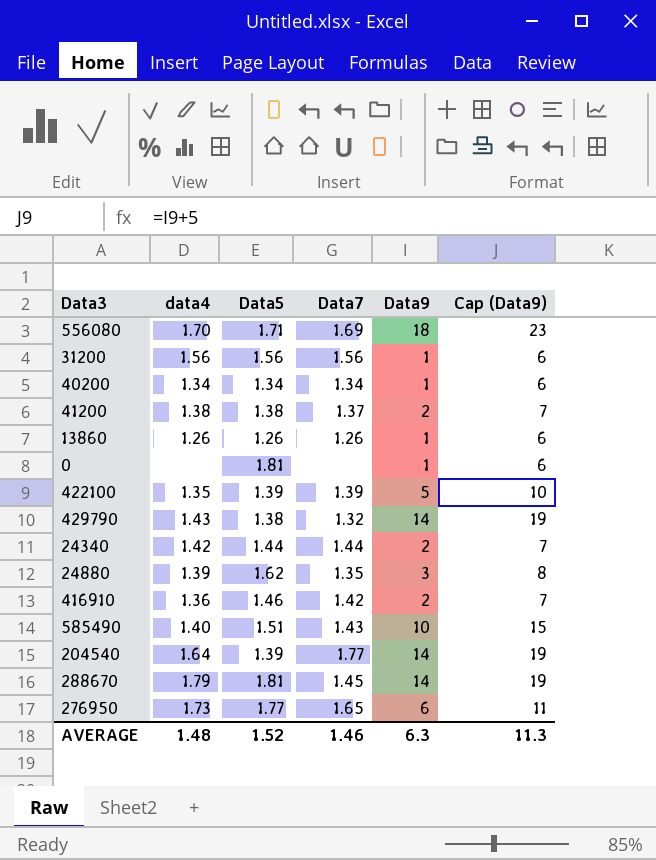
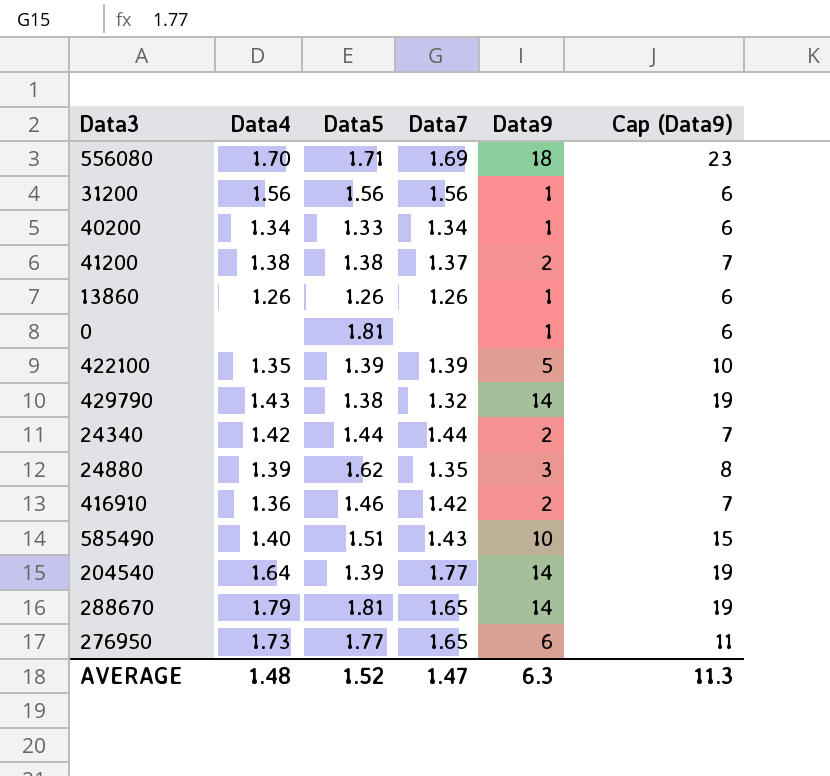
column name: data4 -> Data4
40200 | Data5: 1.34 -> 1.33
288670 | Data7: 1.45 -> 1.65
AVERAGE | Data7: 1.46 -> 1.47

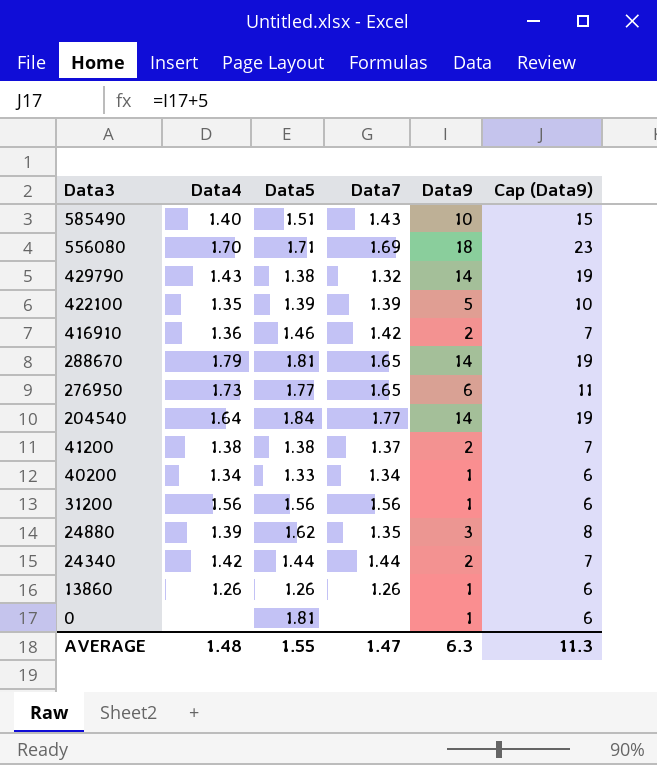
row order: none -> Data3 descending
204540 | Data5: 1.39 -> 1.84
AVERAGE | Data5: 1.52 -> 1.55

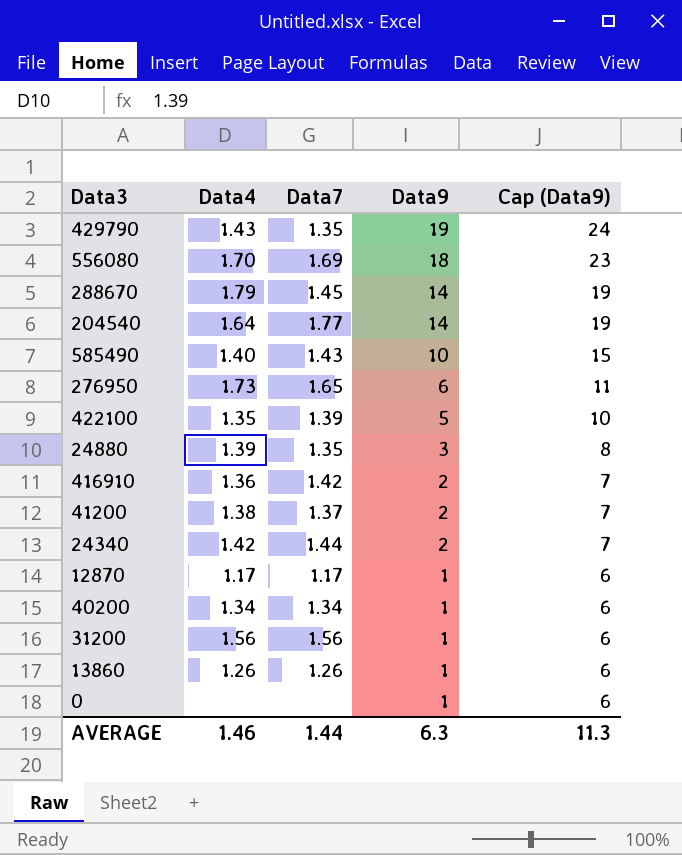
row order: Data3 descending -> Data9 descending
column Data5 | position: 3 -> none
429790 | Data7: 1.32 -> 1.35
429790 | Data9: 14 -> 19
429790 | Cap (Data9): 19 -> 24
288670 | Data7: 1.65 -> 1.45
row 12870: none -> 1.17 | 1.17 | 1 | 6
AVERAGE | Data4: 1.48 -> 1.46
AVERAGE | Data7: 1.47 -> 1.44

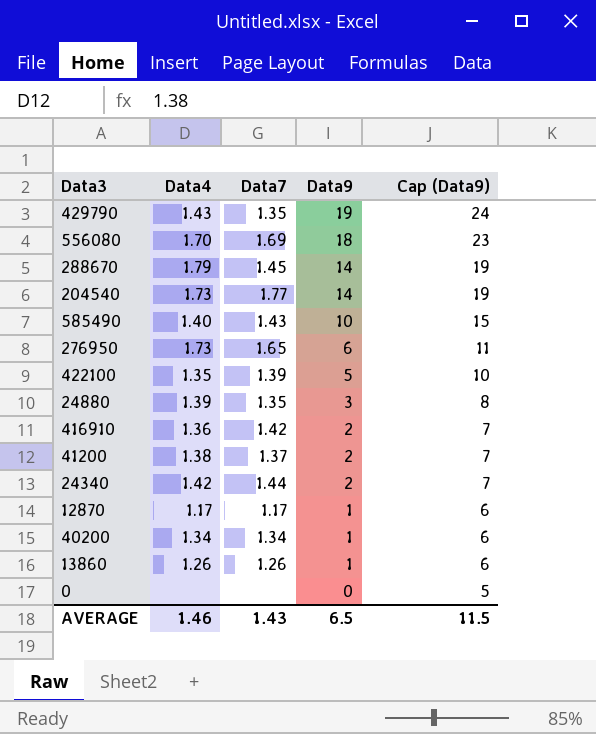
row 31200: 1.56 | 1.56 | 1 | 6 -> none
204540 | Data4: 1.64 -> 1.73
0 | Data9: 1 -> 0
0 | Cap (Data9): 6 -> 5
AVERAGE | Data7: 1.44 -> 1.43
AVERAGE | Data9: 6.3 -> 6.5
AVERAGE | Cap (Data9): 11.3 -> 11.5

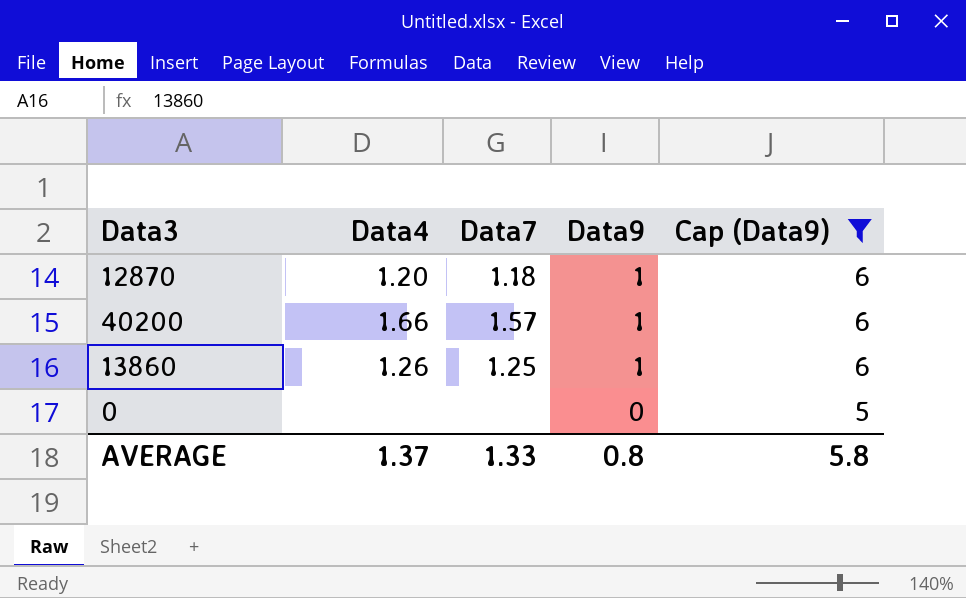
filter: none -> Cap (Data9) <= 6
12870 | Data4: 1.17 -> 1.20
12870 | Data7: 1.17 -> 1.18
40200 | Data4: 1.34 -> 1.66
40200 | Data7: 1.34 -> 1.57
13860 | Data7: 1.26 -> 1.25
AVERAGE | Data4: 1.46 -> 1.37
AVERAGE | Data7: 1.43 -> 1.33
AVERAGE | Data9: 6.5 -> 0.8
AVERAGE | Cap (Data9): 11.5 -> 5.8

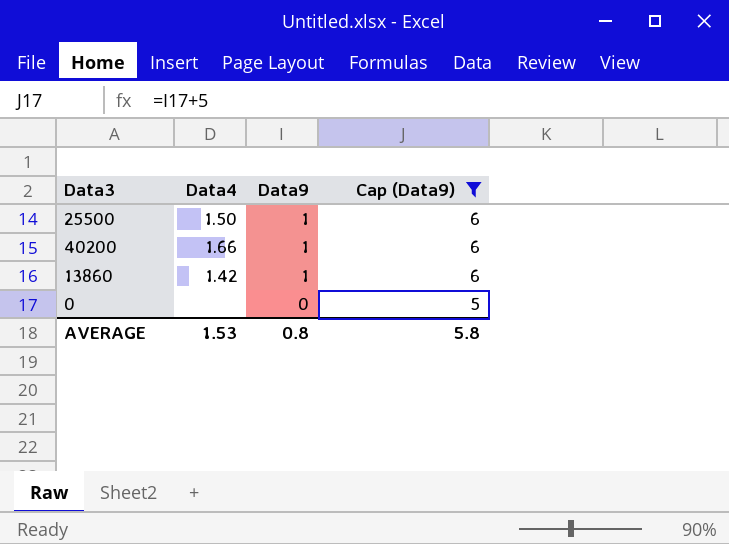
column Data7 | position: 3 -> none
row 12870: 1.20 | 1.18 | 1 | 6 -> none
row 25500: none -> 1.50 | 1 | 6
13860 | Data4: 1.26 -> 1.42
AVERAGE | Data4: 1.37 -> 1.53

